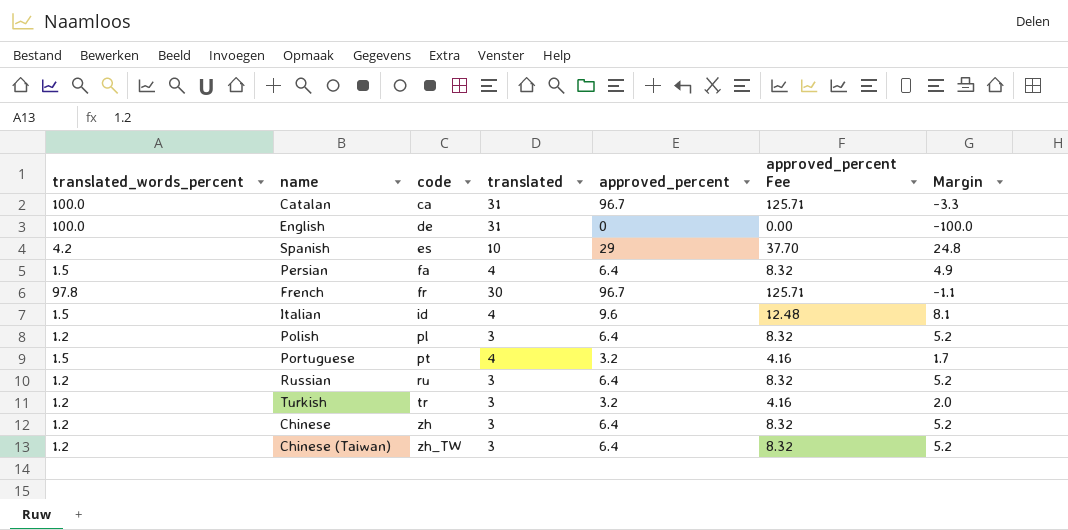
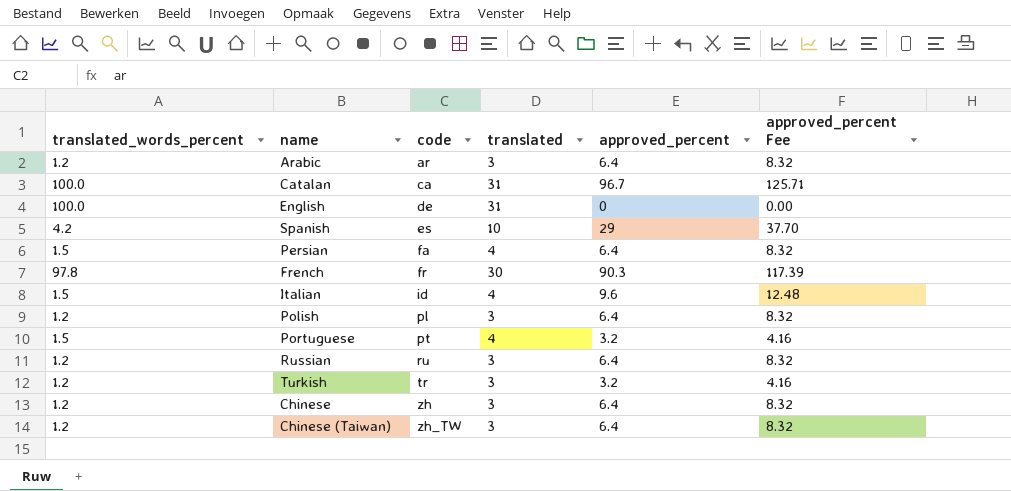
column Margin | formula: [approved_percent] - [translated_words_percent] -> none
row Arabic: none -> 1.2 | ar | 3 | 6.4 | 8.32
French | approved_percent: 96.7 -> 90.3
French | approved_percent Fee: 125.71 -> 117.39

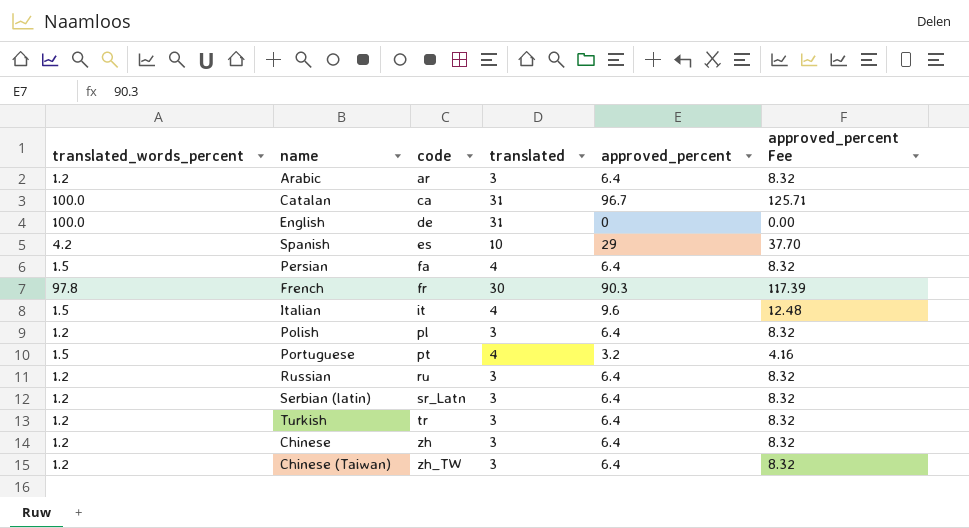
Italian | code: id -> it
row Serbian (latin): none -> 1.2 | sr_Latn | 3 | 6.4 | 8.32
Turkish | approved_percent: 3.2 -> 6.4
Turkish | approved_percent Fee: 4.16 -> 8.32

